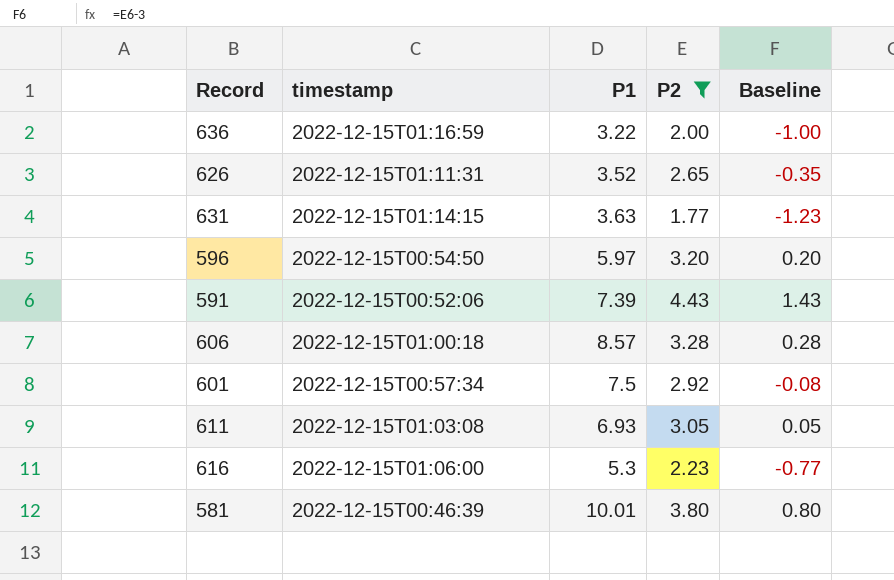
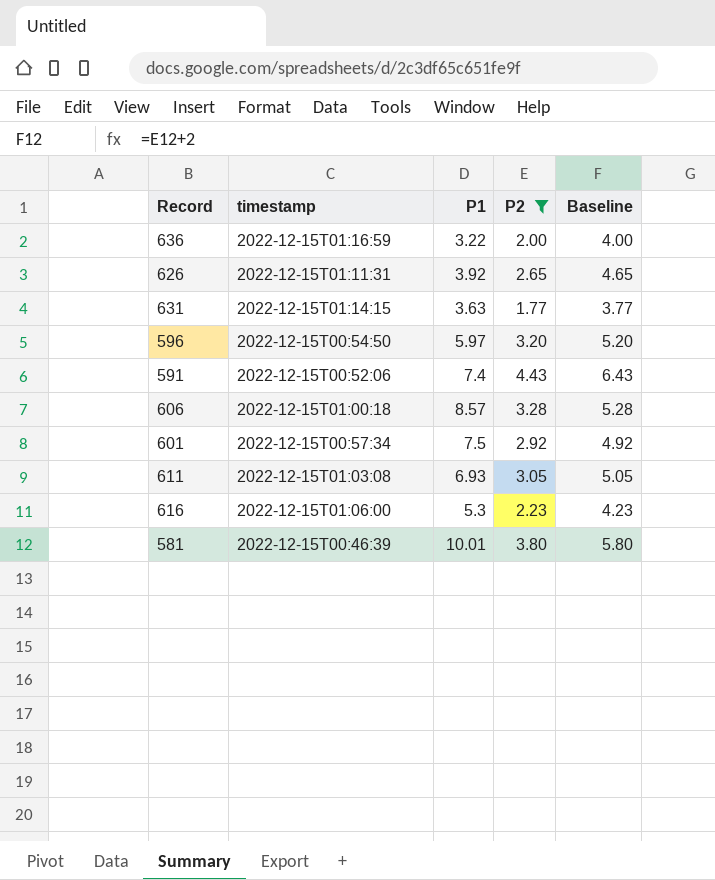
column Baseline | formula: [P2] - 3 -> [P2] + 2
626 | P1: 3.52 -> 3.92
591 | P1: 7.39 -> 7.4

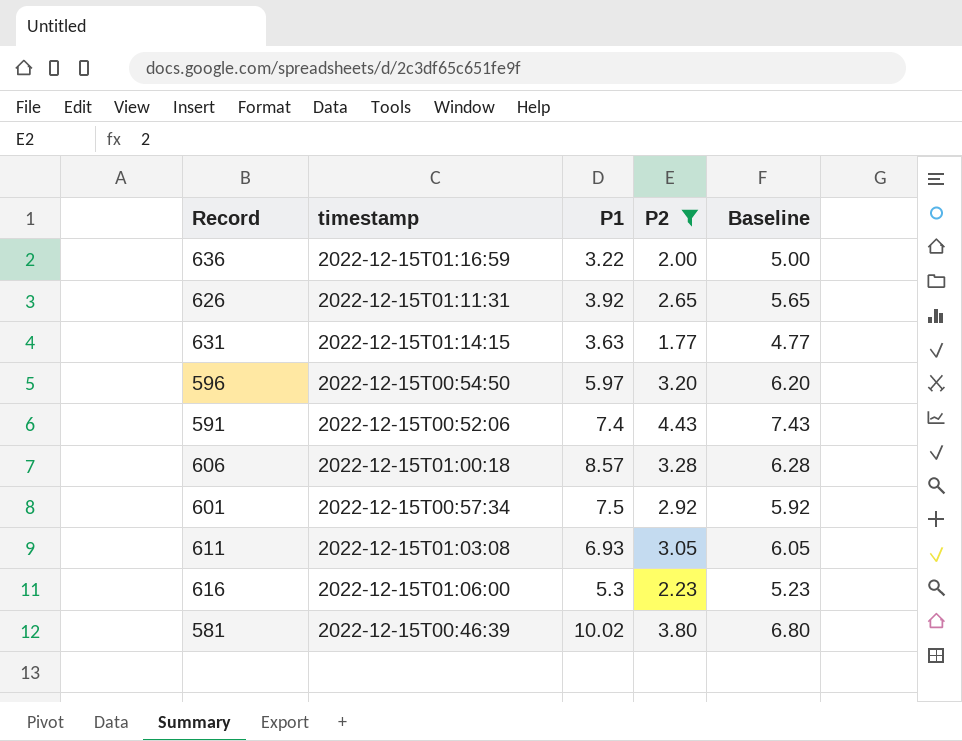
column Baseline | formula: [P2] + 2 -> [P2] + 3
581 | P1: 10.01 -> 10.02

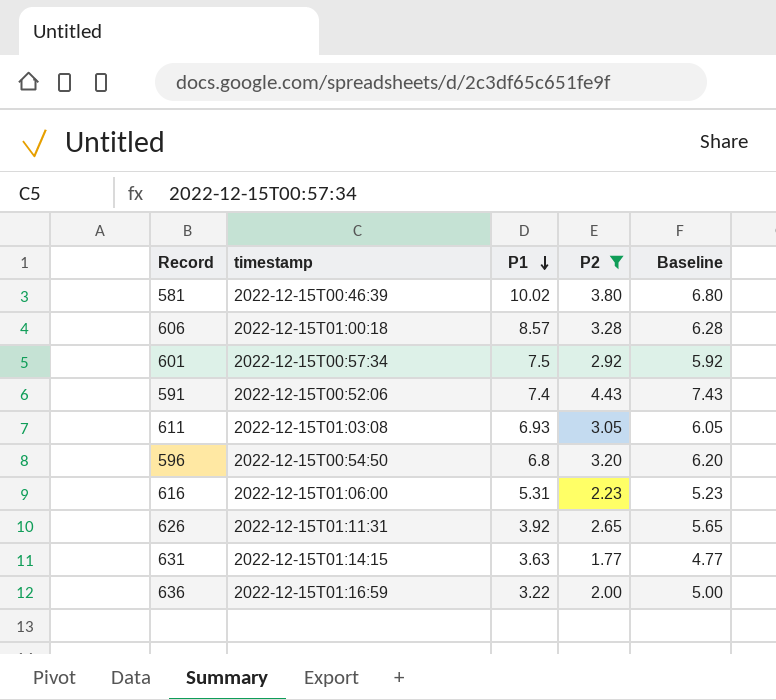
row order: none -> P1 descending
596 | P1: 5.97 -> 6.8
616 | P1: 5.3 -> 5.31

